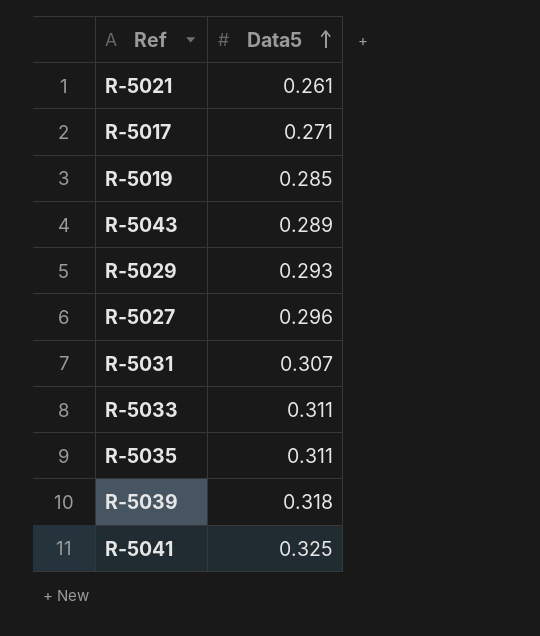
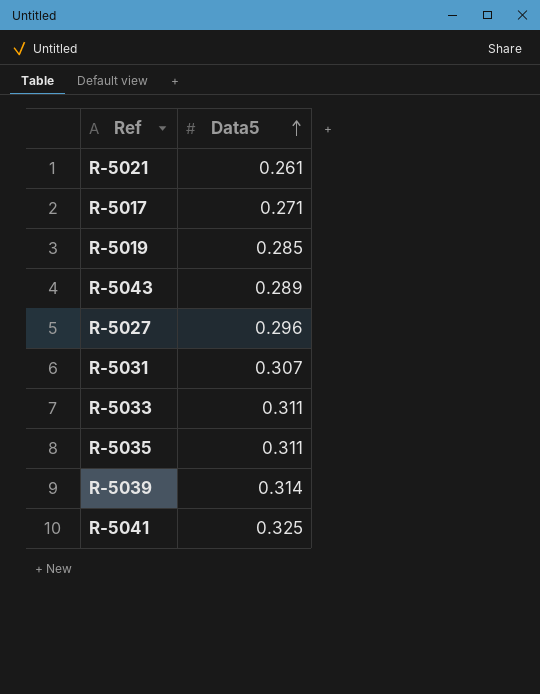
row R-5029: 0.293 -> none
R-5039 | Data5: 0.318 -> 0.314

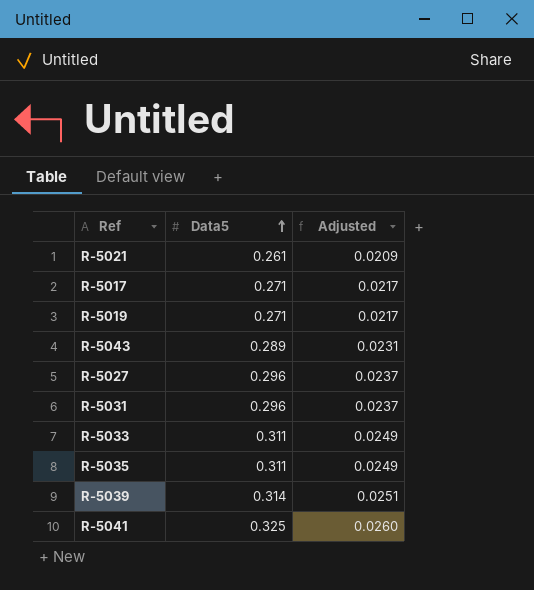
column Adjusted | formula: none -> [Data5] * 0.08
R-5019 | Data5: 0.285 -> 0.271
R-5031 | Data5: 0.307 -> 0.296

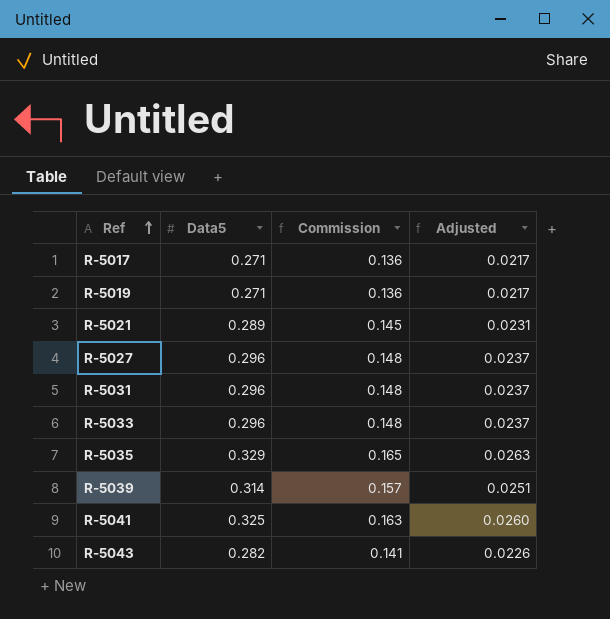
row order: Data5 ascending -> Ref ascending
column Commission | formula: none -> [Data5] * 0.5
R-5021 | Data5: 0.261 -> 0.289
R-5021 | Adjusted: 0.0209 -> 0.0231
R-5033 | Data5: 0.311 -> 0.296
R-5033 | Adjusted: 0.0249 -> 0.0237
R-5035 | Data5: 0.311 -> 0.329
R-5035 | Adjusted: 0.0249 -> 0.0263
R-5043 | Data5: 0.289 -> 0.282
R-5043 | Adjusted: 0.0231 -> 0.0226

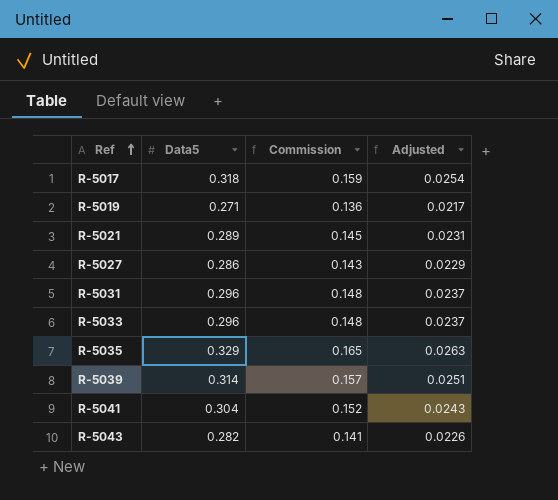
R-5017 | Data5: 0.271 -> 0.318
R-5017 | Commission: 0.136 -> 0.159
R-5017 | Adjusted: 0.0217 -> 0.0254
R-5027 | Data5: 0.296 -> 0.286
R-5027 | Commission: 0.148 -> 0.143
R-5027 | Adjusted: 0.0237 -> 0.0229
R-5041 | Data5: 0.325 -> 0.304
R-5041 | Commission: 0.163 -> 0.152
R-5041 | Adjusted: 0.0260 -> 0.0243

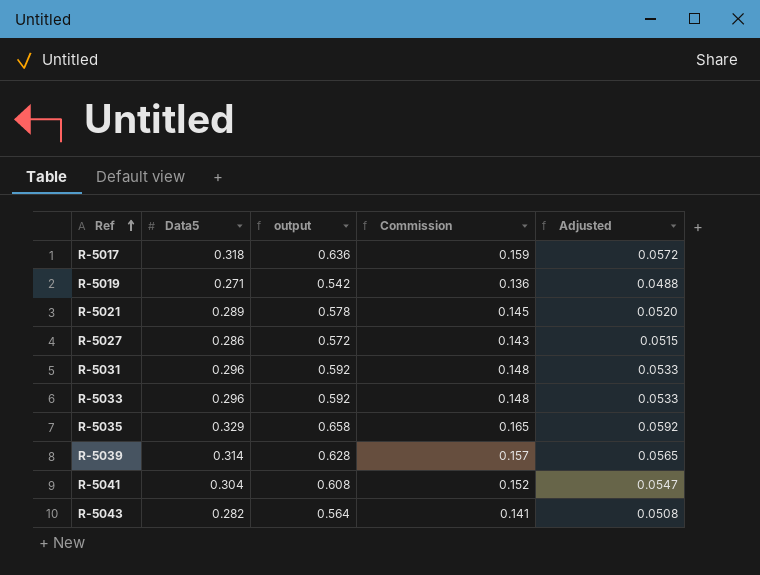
column output | formula: none -> [Data5] * 2
column Adjusted | formula: [Data5] * 0.08 -> [Data5] * 0.18

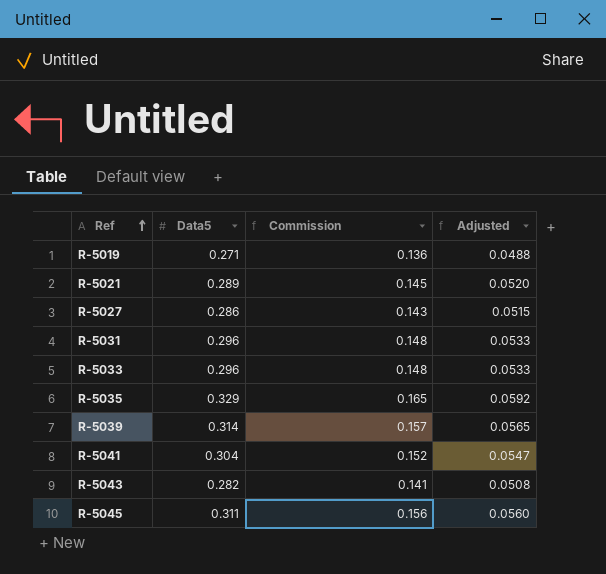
column output | formula: [Data5] * 2 -> none
row R-5017: 0.318 | 0.636 | 0.159 | 0.0572 -> none
row R-5045: none -> 0.311 | 0.156 | 0.0560

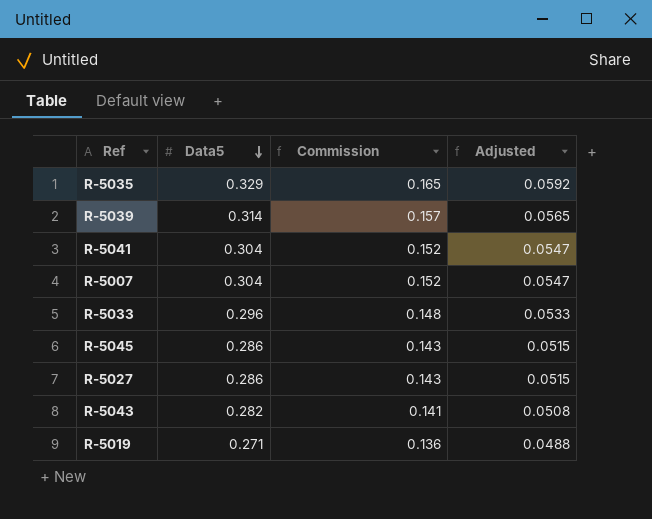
row order: Ref ascending -> Data5 descending
row R-5021: 0.289 | 0.145 | 0.0520 -> none
row R-5031: 0.296 | 0.148 | 0.0533 -> none
row R-5007: none -> 0.304 | 0.152 | 0.0547
R-5045 | Data5: 0.311 -> 0.286
R-5045 | Commission: 0.156 -> 0.143
R-5045 | Adjusted: 0.0560 -> 0.0515

